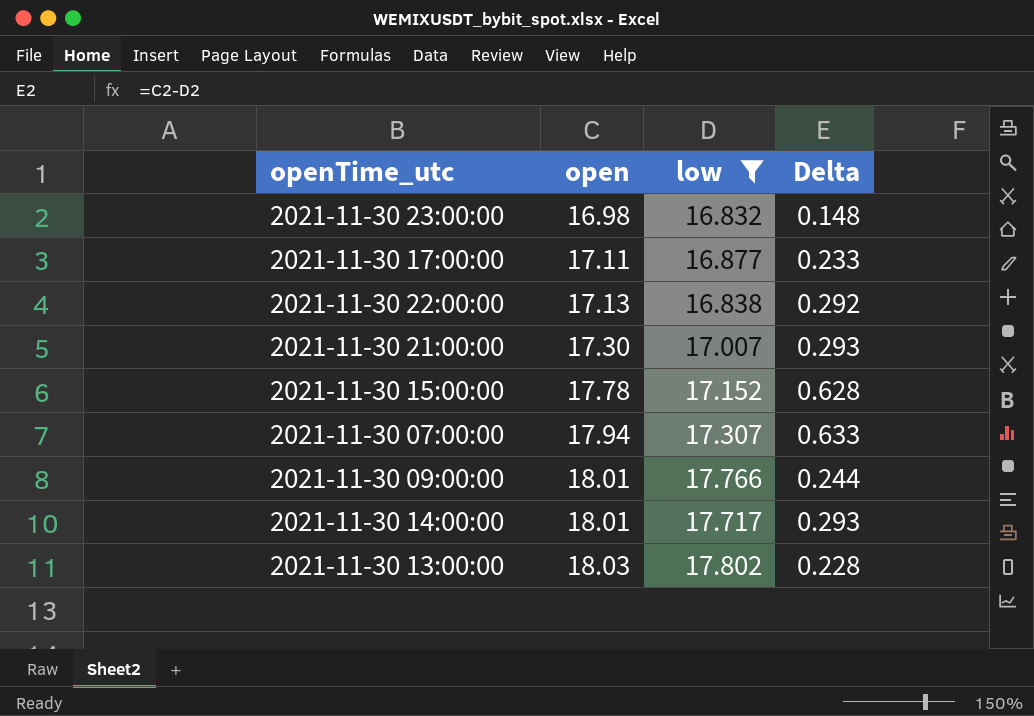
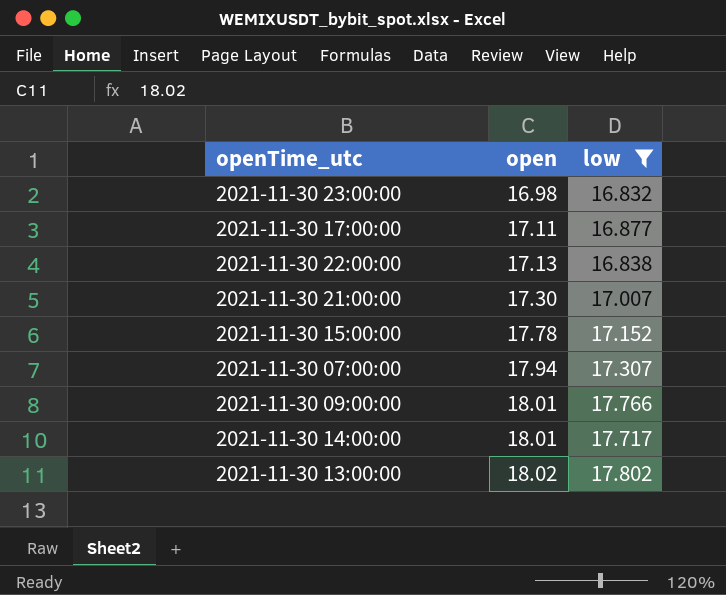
column Delta | formula: [open] - [low] -> none
2021-11-30 13:00:00 | open: 18.03 -> 18.02

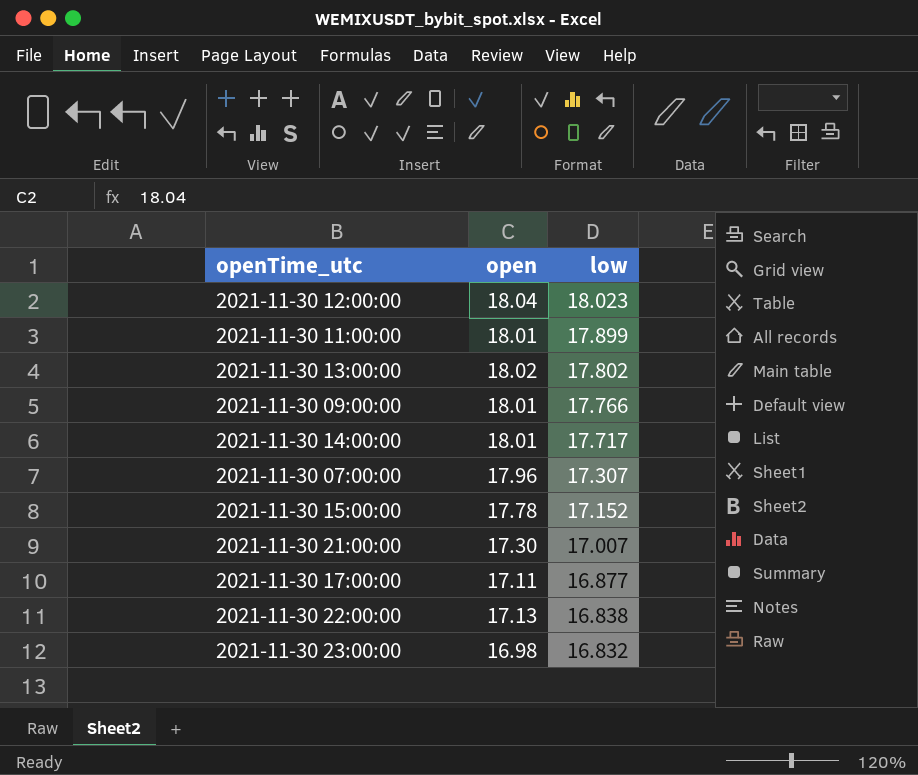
filter: low <= 17.802 -> none
row order: open ascending -> low descending
2021-11-30 07:00:00 | open: 17.94 -> 17.96

